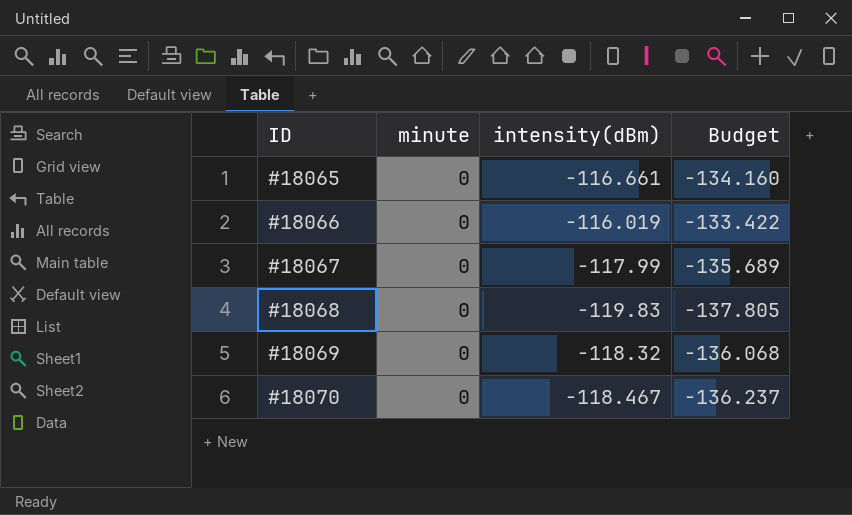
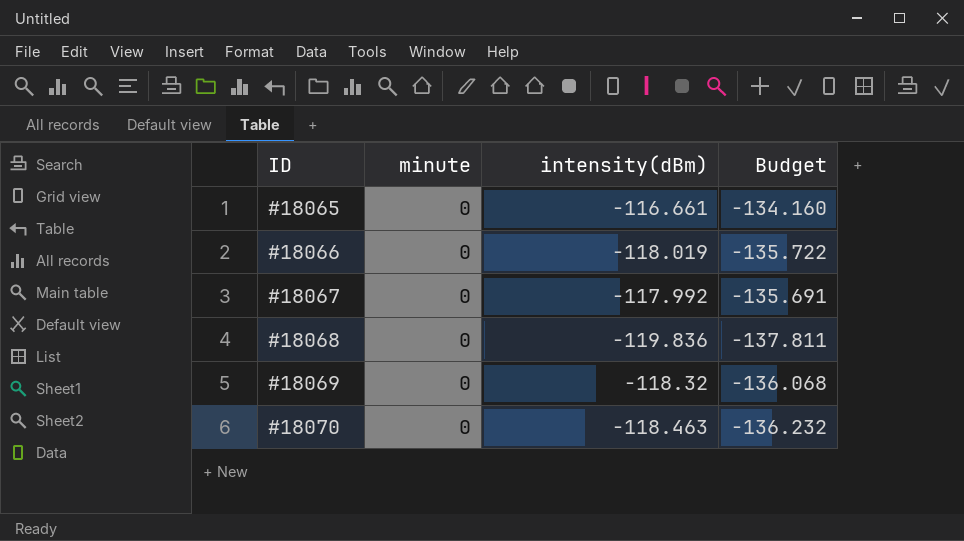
#18066 | intensity(dBm): -116.019 -> -118.019
#18066 | Budget: -133.422 -> -135.722
#18067 | intensity(dBm): -117.99 -> -117.992
#18067 | Budget: -135.689 -> -135.691
#18068 | intensity(dBm): -119.83 -> -119.836
#18068 | Budget: -137.805 -> -137.811
#18070 | intensity(dBm): -118.467 -> -118.463
#18070 | Budget: -136.237 -> -136.232

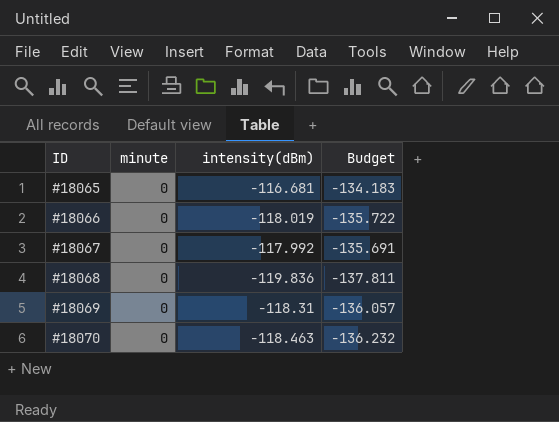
#18065 | intensity(dBm): -116.661 -> -116.681
#18065 | Budget: -134.160 -> -134.183
#18069 | intensity(dBm): -118.32 -> -118.31
#18069 | Budget: -136.068 -> -136.057

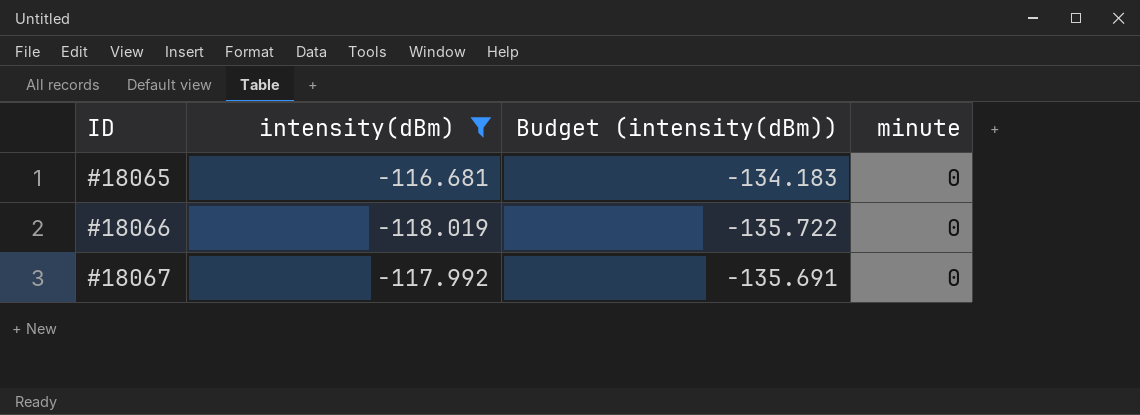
filter: none -> intensity(dBm) >= -118.019
column name: Budget -> Budget (intensity(dBm))
column minute | position: 2 -> 4

